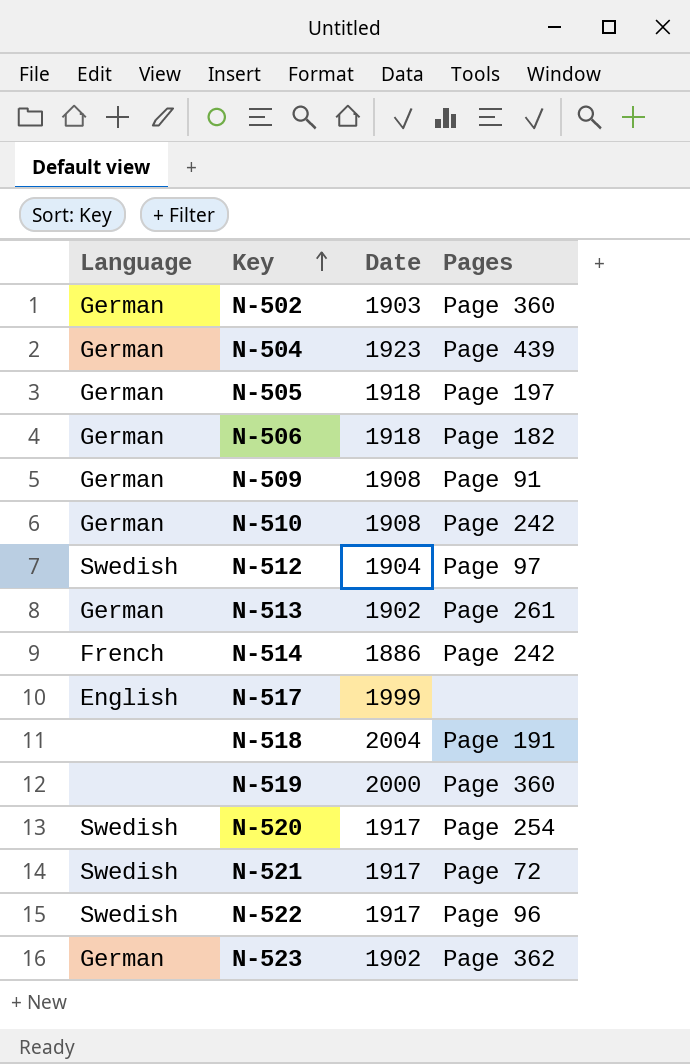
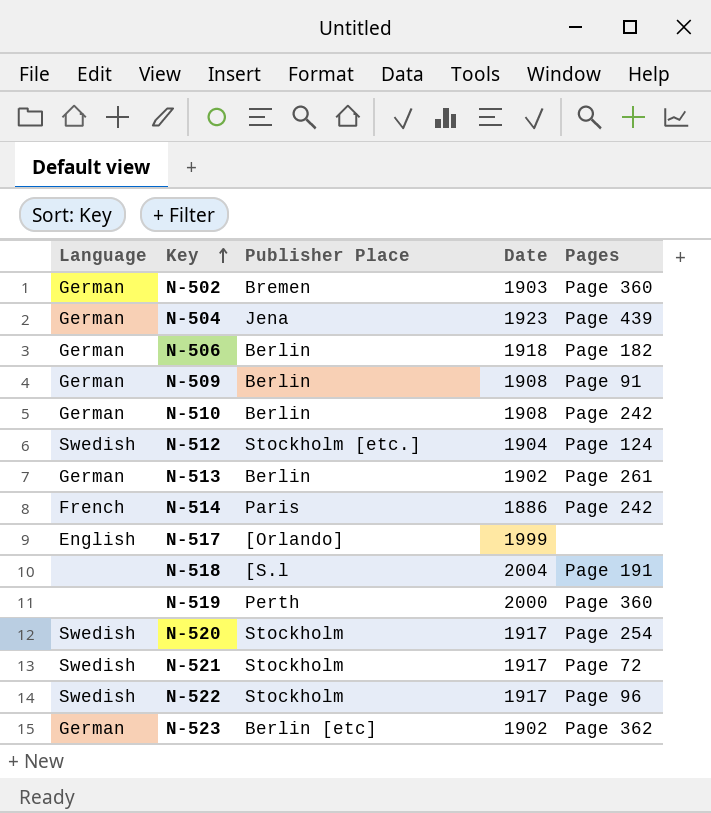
column Publisher Place | position: none -> 3
row N-505: German | 1918 | Page 197 -> none
N-512 | Pages: Page 97 -> Page 124

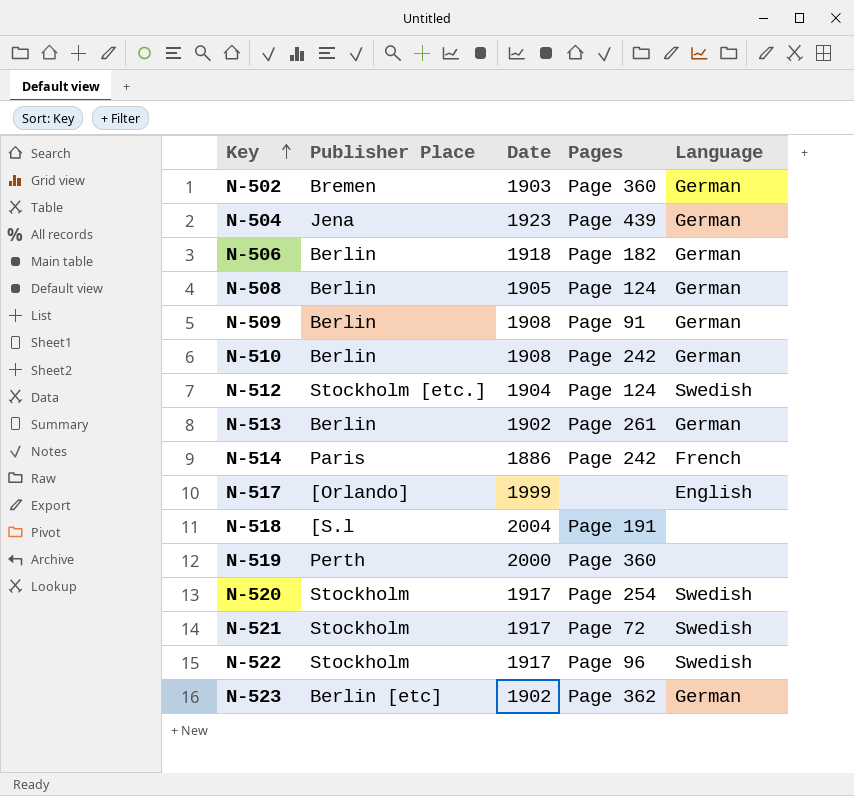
column Language | position: 1 -> 5
row N-508: none -> Berlin | 1905 | Page 124 | German

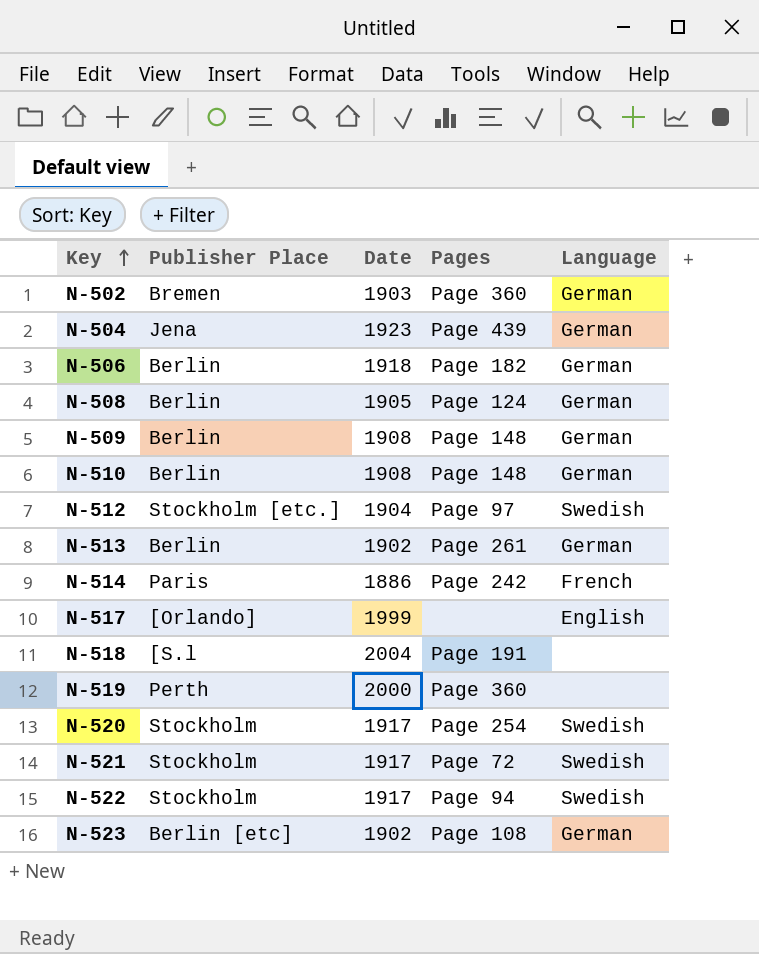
N-509 | Pages: Page 91 -> Page 148
N-510 | Pages: Page 242 -> Page 148
N-512 | Pages: Page 124 -> Page 97
N-522 | Pages: Page 96 -> Page 94
N-523 | Pages: Page 362 -> Page 108

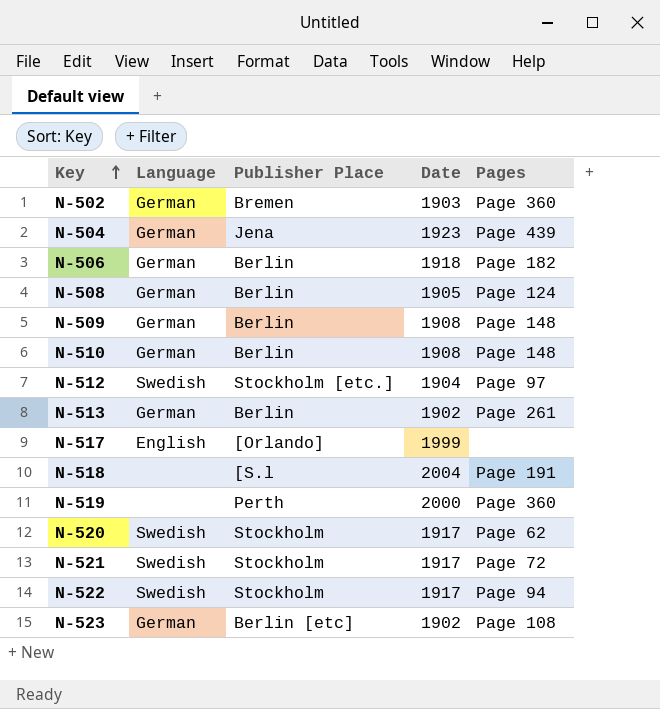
column Language | position: 5 -> 2
row N-514: Paris | 1886 | Page 242 | French -> none
N-520 | Pages: Page 254 -> Page 62

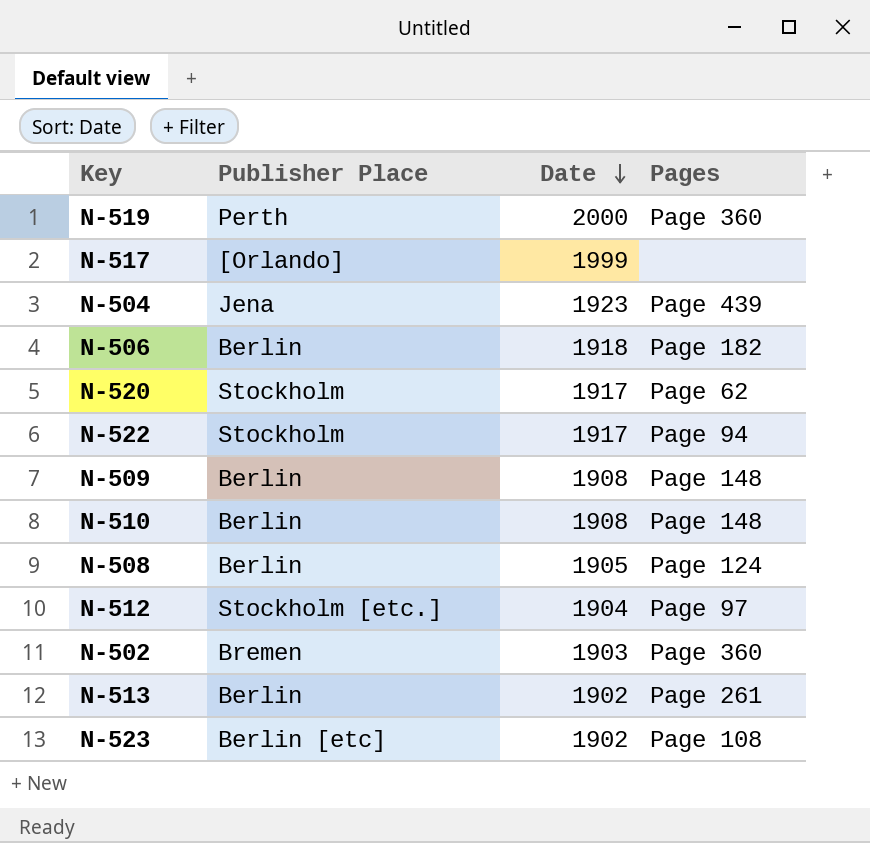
row order: Key ascending -> Date descending
column Language | position: 2 -> none
row N-518: none | [S.l | 2004 | Page 191 -> none
row N-521: Swedish | Stockholm | 1917 | Page 72 -> none

